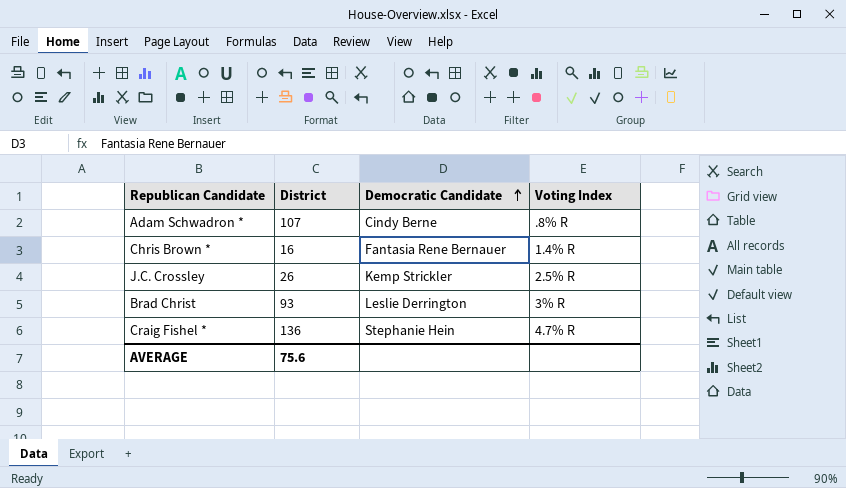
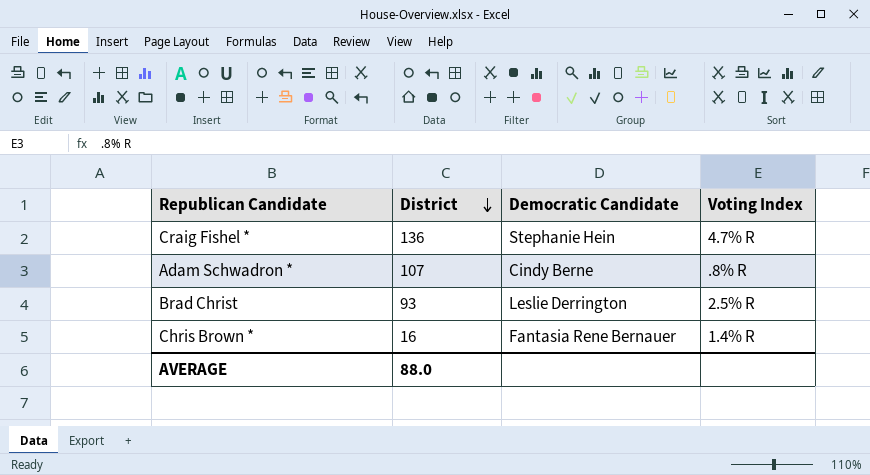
row order: Democratic Candidate ascending -> District descending
row J.C. Crossley: 26 | Kemp Strickler | 2.5% R -> none
Brad Christ | Voting Index: 3% R -> 2.5% R
AVERAGE | District: 75.6 -> 88.0

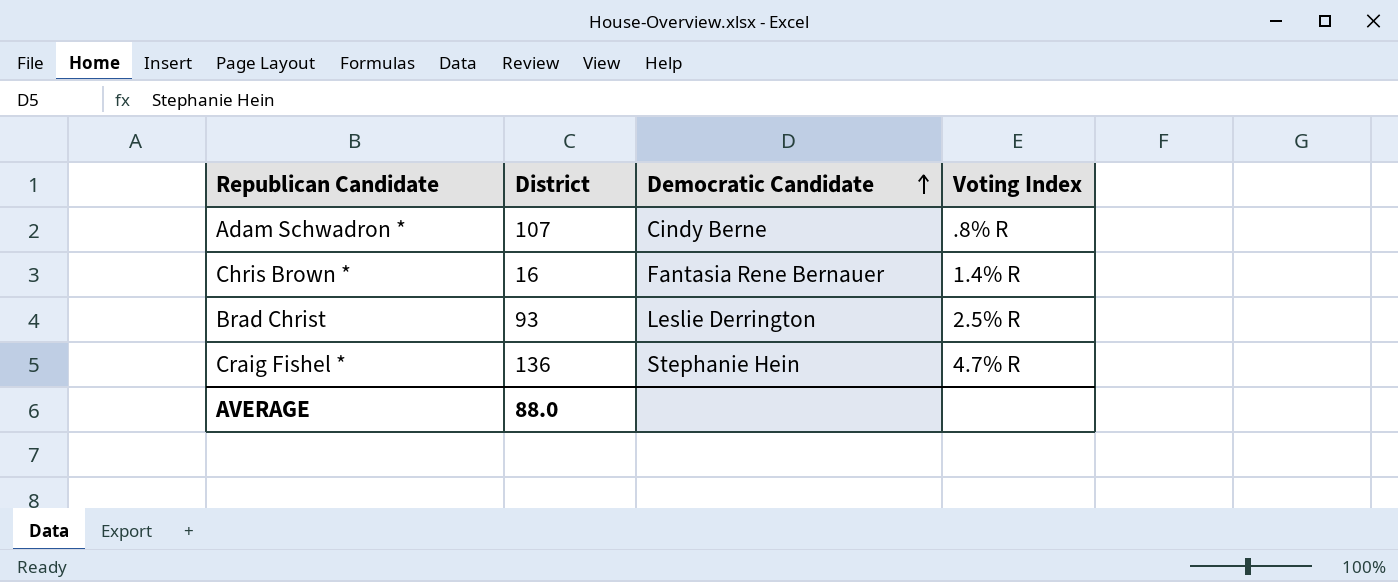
row order: District descending -> Democratic Candidate ascending

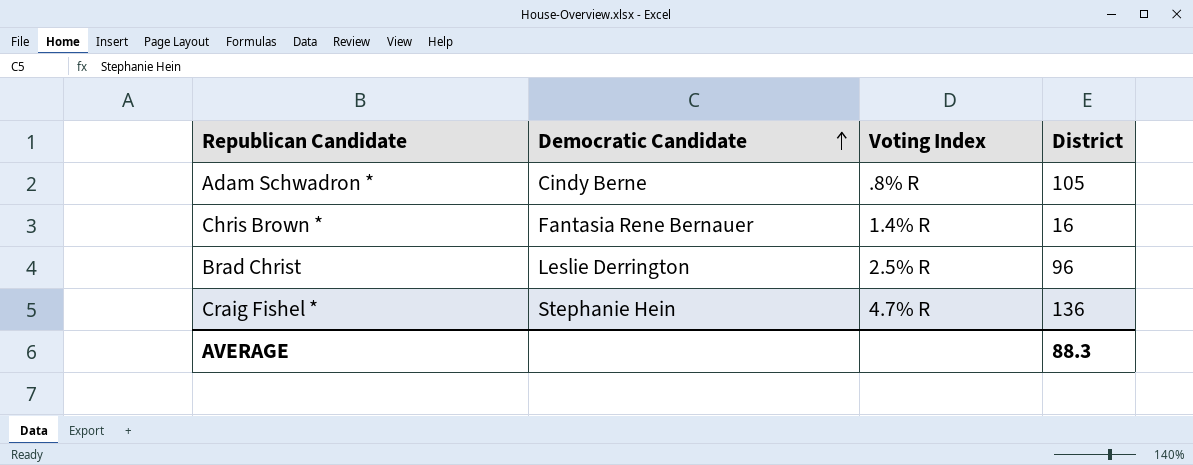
column District | position: 2 -> 4
Adam Schwadron * | District: 107 -> 105
Brad Christ | District: 93 -> 96
AVERAGE | District: 88.0 -> 88.3

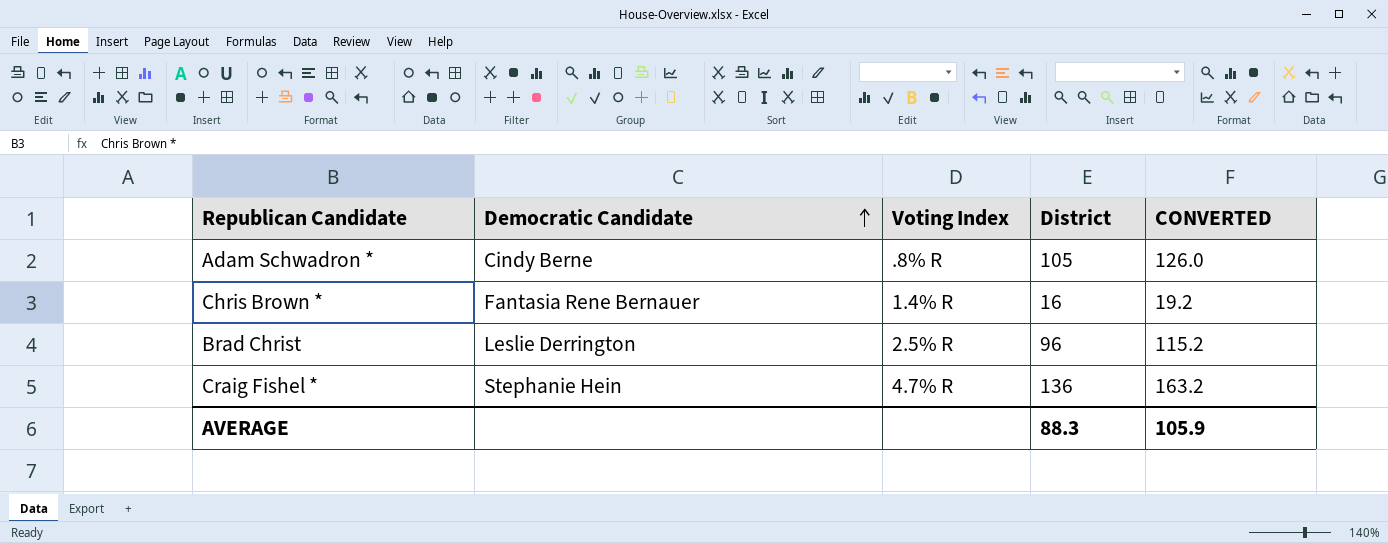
column CONVERTED | formula: none -> [District] * 1.2

